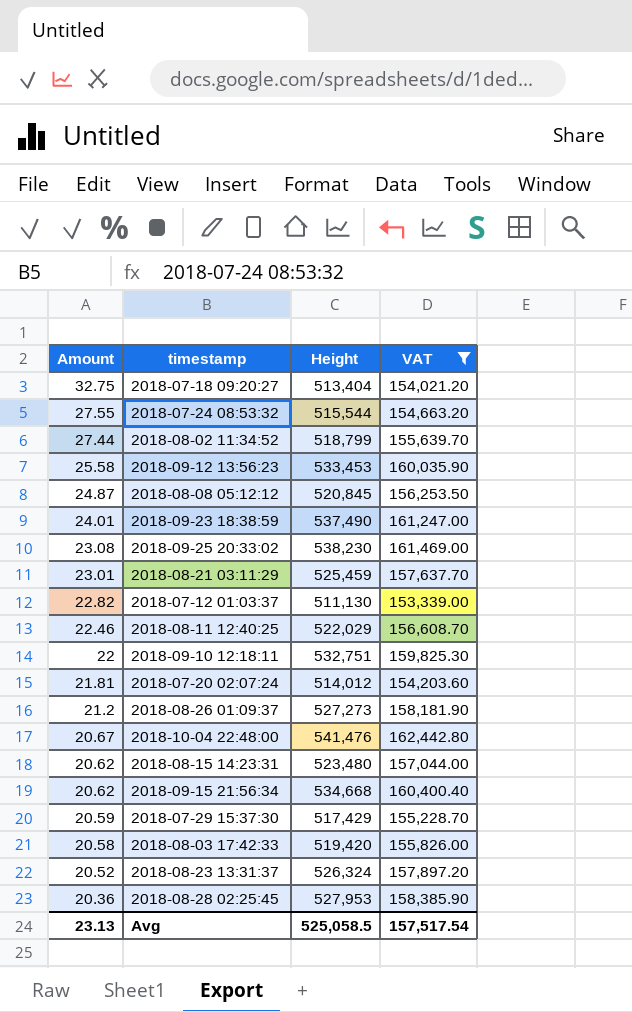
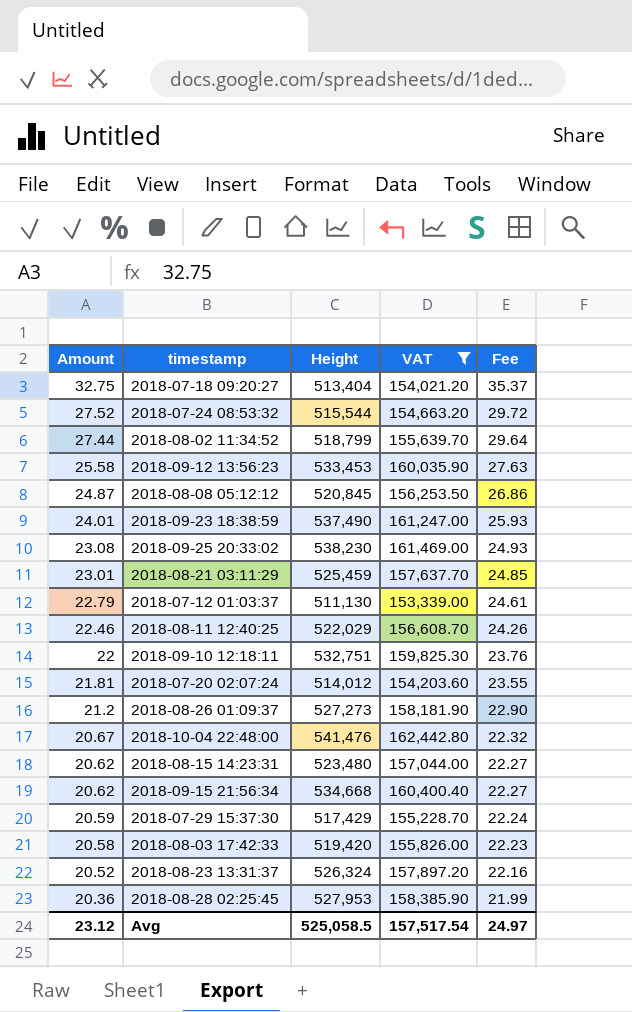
column Fee | formula: none -> [Amount] * 1.08
2018-07-24 08:53:32 | Amount: 27.55 -> 27.52
2018-07-12 01:03:37 | Amount: 22.82 -> 22.79
Avg | Amount: 23.13 -> 23.12

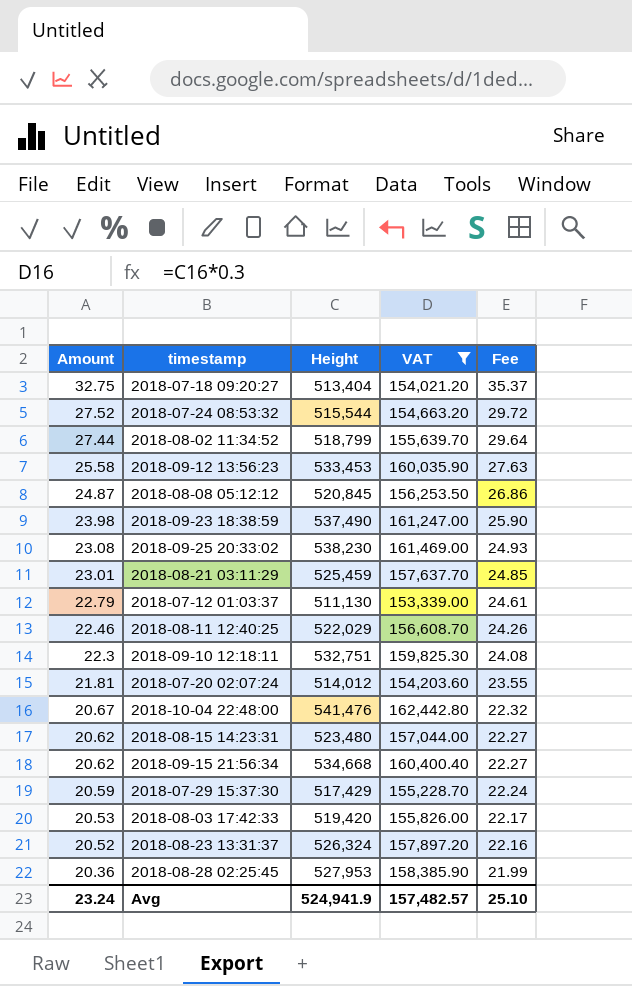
row 2018-08-26 01:09:37: 21.2 | 527,273 | 158,181.90 | 22.90 -> none
2018-09-23 18:38:59 | Amount: 24.01 -> 23.98
2018-09-23 18:38:59 | Fee: 25.93 -> 25.90
2018-09-10 12:18:11 | Amount: 22 -> 22.3
2018-09-10 12:18:11 | Fee: 23.76 -> 24.08
2018-08-03 17:42:33 | Amount: 20.58 -> 20.53
2018-08-03 17:42:33 | Fee: 22.23 -> 22.17
Avg | Amount: 23.12 -> 23.24
Avg | Height: 525,058.5 -> 524,941.9
Avg | VAT: 157,517.54 -> 157,482.57
Avg | Fee: 24.97 -> 25.10

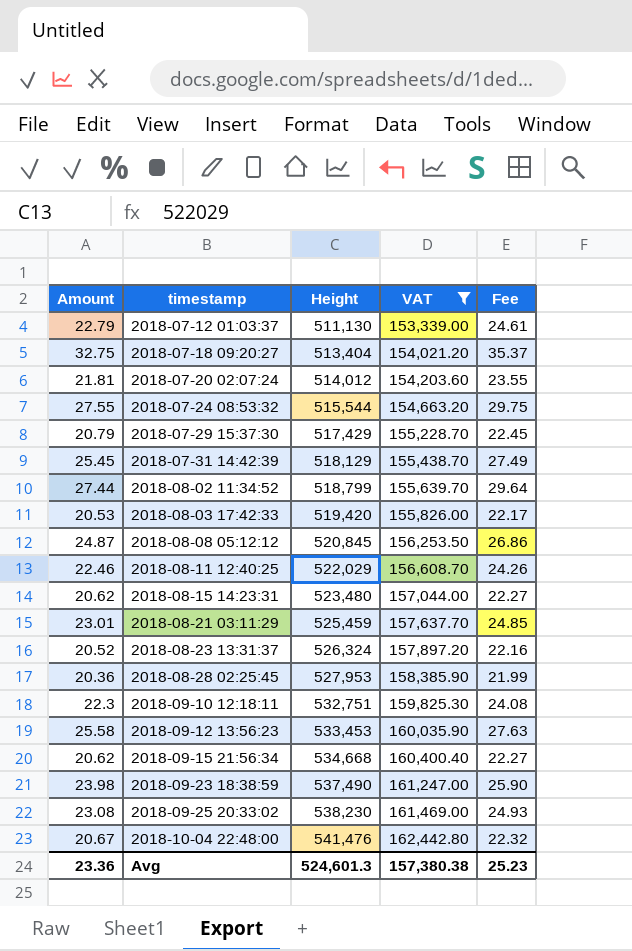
row order: Amount descending -> timestamp ascending
2018-07-24 08:53:32 | Amount: 27.52 -> 27.55
2018-07-24 08:53:32 | Fee: 29.72 -> 29.75
2018-07-29 15:37:30 | Amount: 20.59 -> 20.79
2018-07-29 15:37:30 | Fee: 22.24 -> 22.45
row 2018-07-31 14:42:39: none -> 25.45 | 518,129 | 155,438.70 | 27.49
Avg | Amount: 23.24 -> 23.36
Avg | Height: 524,941.9 -> 524,601.3
Avg | VAT: 157,482.57 -> 157,380.38
Avg | Fee: 25.10 -> 25.23

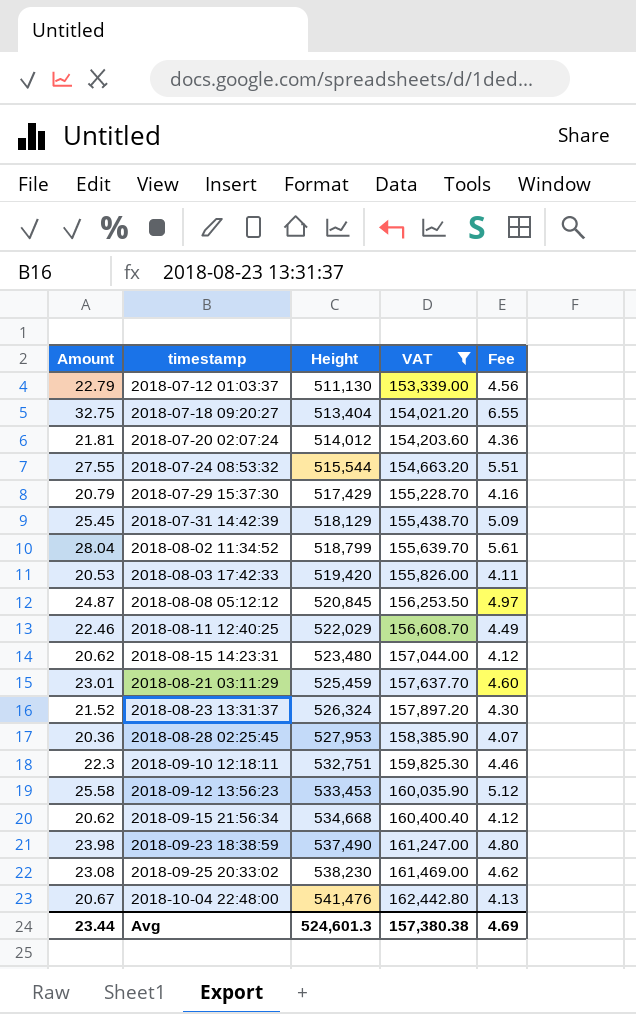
column Fee | formula: [Amount] * 1.08 -> [Amount] * 0.2
2018-08-02 11:34:52 | Amount: 27.44 -> 28.04
2018-08-23 13:31:37 | Amount: 20.52 -> 21.52
Avg | Amount: 23.36 -> 23.44
Avg | Fee: 25.23 -> 4.69

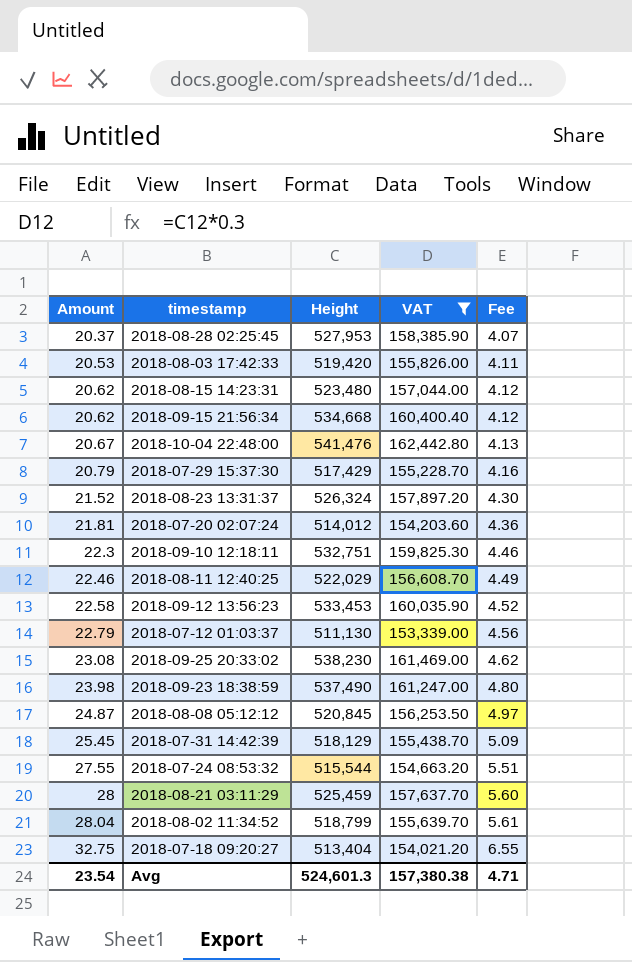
row order: timestamp ascending -> Amount ascending
2018-08-28 02:25:45 | Amount: 20.36 -> 20.37
2018-09-12 13:56:23 | Amount: 25.58 -> 22.58
2018-09-12 13:56:23 | Fee: 5.12 -> 4.52
2018-08-21 03:11:29 | Amount: 23.01 -> 28
2018-08-21 03:11:29 | Fee: 4.60 -> 5.60
Avg | Amount: 23.44 -> 23.54
Avg | Fee: 4.69 -> 4.71

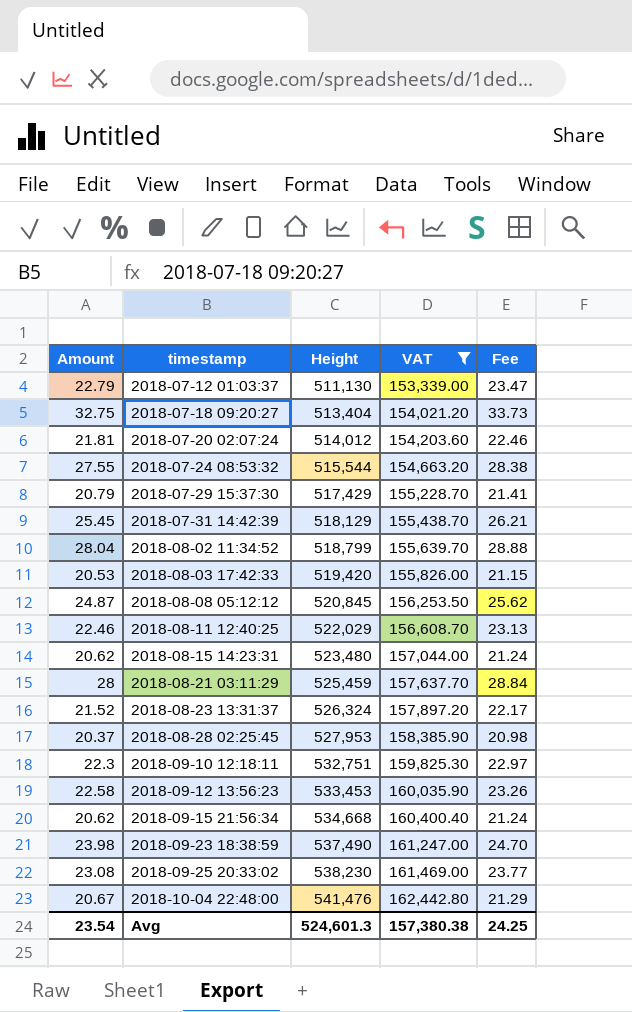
row order: Amount ascending -> timestamp ascending
column Fee | formula: [Amount] * 0.2 -> [Amount] * 1.03
Avg | Fee: 4.71 -> 24.25

